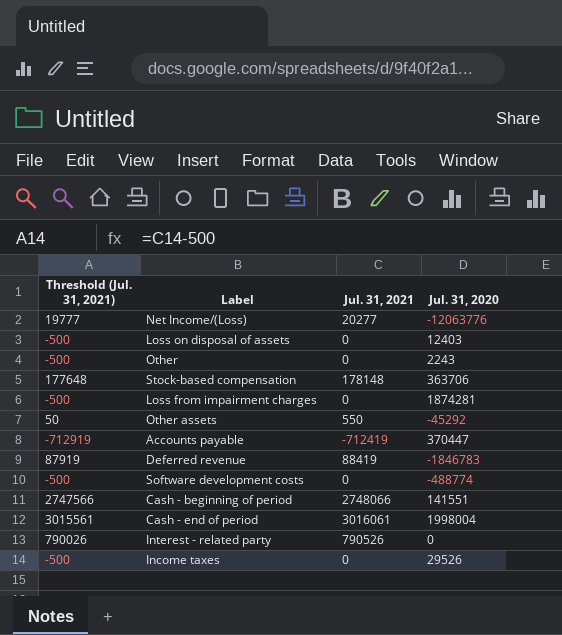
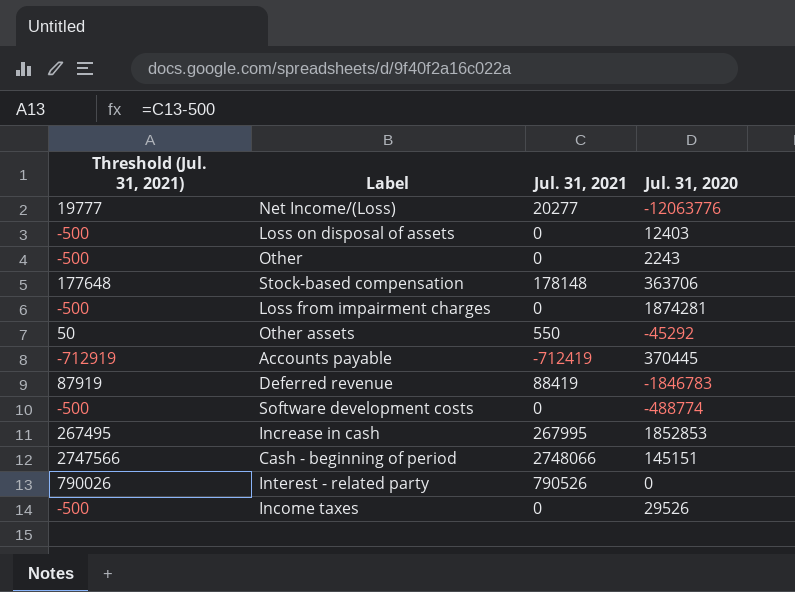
row Cash - end of period: 3015561 | 3016061 | 1998004 -> none
Accounts payable | Jul. 31, 2020: 370447 -> 370445
row Increase in cash: none -> 267495 | 267995 | 1852853
Cash - beginning of period | Jul. 31, 2020: 141551 -> 145151

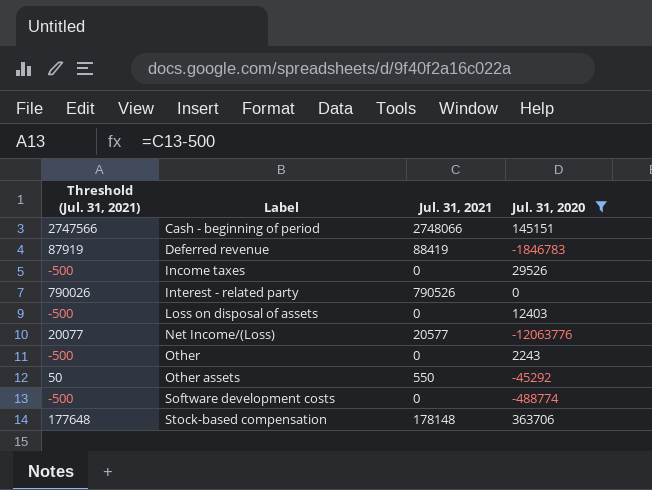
filter: none -> Jul. 31, 2020 <= 363706
row order: none -> Label ascending
Net Income/(Loss) | Threshold (Jul. 31, 2021): 19777 -> 20077
Net Income/(Loss) | Jul. 31, 2021: 20277 -> 20577

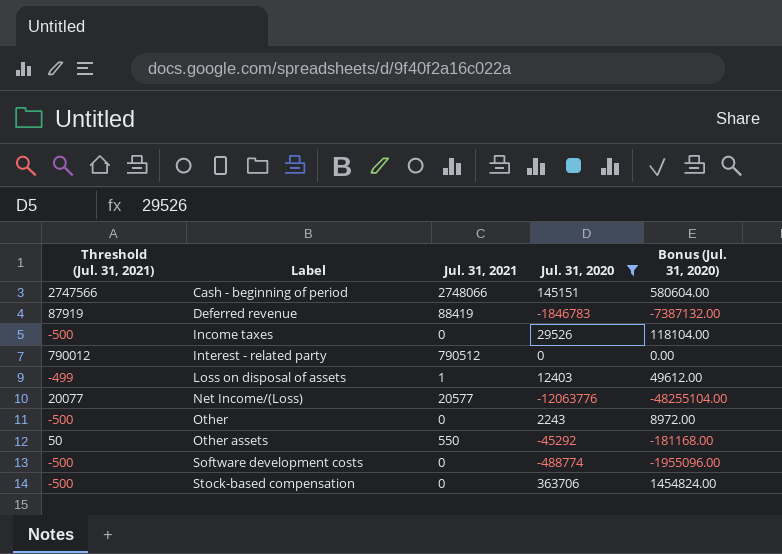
column Bonus (Jul. 31, 2020) | formula: none -> [Jul. 31, 2020] * 4
Interest - related party | Threshold (Jul. 31, 2021): 790026 -> 790012
Interest - related party | Jul. 31, 2021: 790526 -> 790512
Loss on disposal of assets | Threshold (Jul. 31, 2021): -500 -> -499
Loss on disposal of assets | Jul. 31, 2021: 0 -> 1
Stock-based compensation | Threshold (Jul. 31, 2021): 177648 -> -500
Stock-based compensation | Jul. 31, 2021: 178148 -> 0

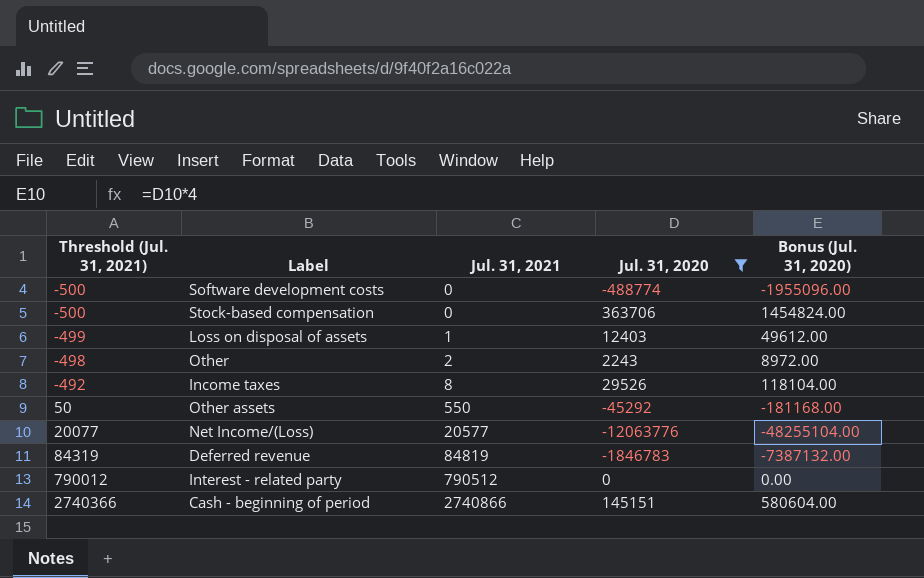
row order: Label ascending -> Threshold (Jul. 31, 2021) ascending
Other | Threshold (Jul. 31, 2021): -500 -> -498
Other | Jul. 31, 2021: 0 -> 2
Income taxes | Threshold (Jul. 31, 2021): -500 -> -492
Income taxes | Jul. 31, 2021: 0 -> 8
Deferred revenue | Threshold (Jul. 31, 2021): 87919 -> 84319
Deferred revenue | Jul. 31, 2021: 88419 -> 84819
Cash - beginning of period | Threshold (Jul. 31, 2021): 2747566 -> 2740366
Cash - beginning of period | Jul. 31, 2021: 2748066 -> 2740866

